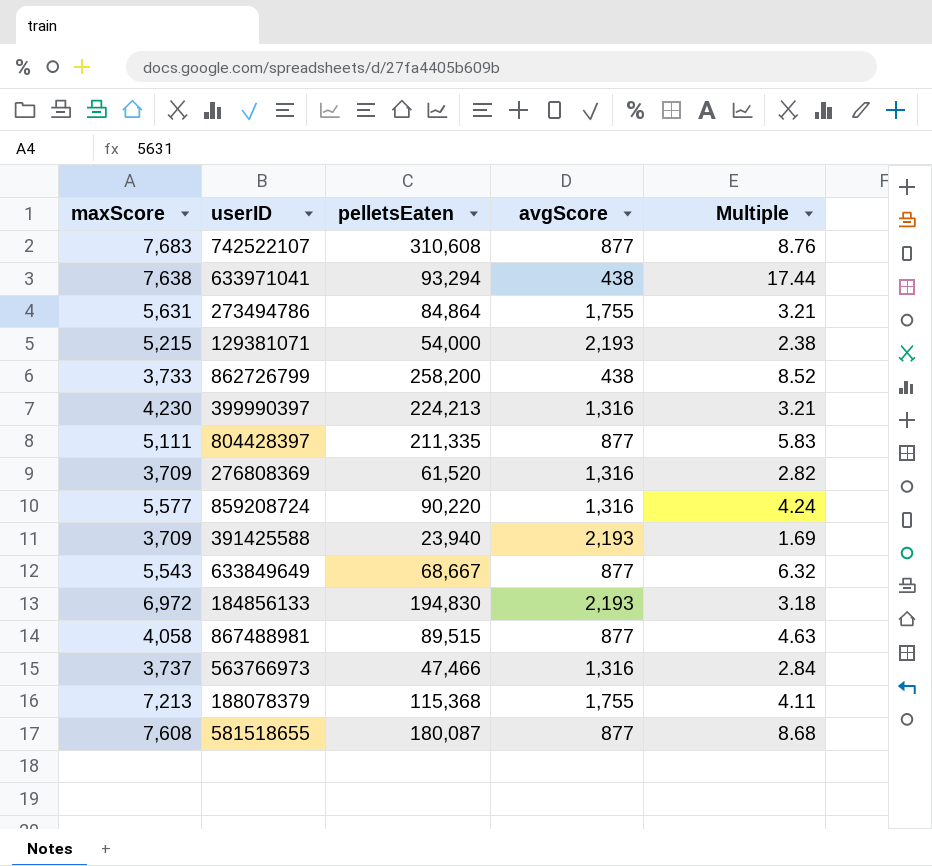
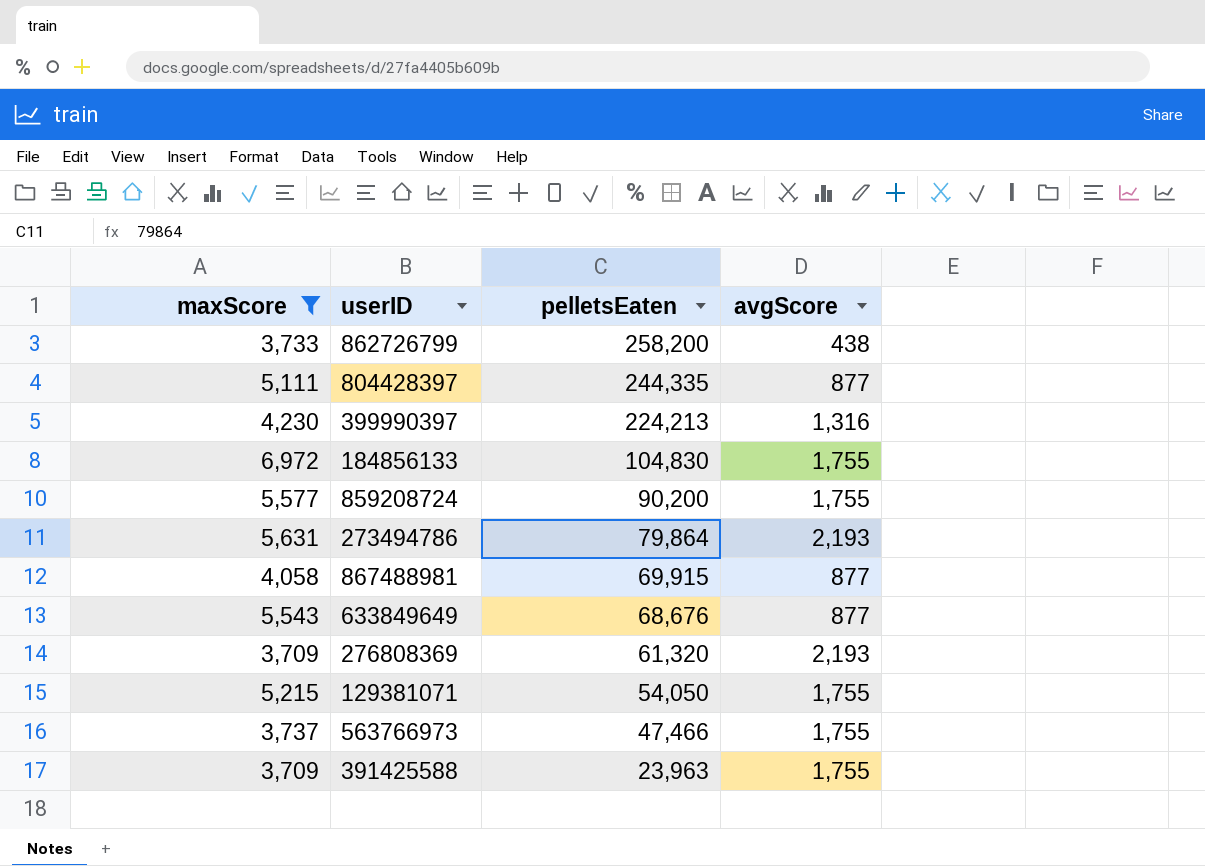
filter: none -> maxScore <= 6,972
row order: none -> pelletsEaten descending
column Multiple | formula: [maxScore] / [avgScore] -> none
804428397 | pelletsEaten: 211,335 -> 244,335
184856133 | pelletsEaten: 194,830 -> 104,830
184856133 | avgScore: 2,193 -> 1,755
859208724 | pelletsEaten: 90,220 -> 90,200
859208724 | avgScore: 1,316 -> 1,755
273494786 | pelletsEaten: 84,864 -> 79,864
273494786 | avgScore: 1,755 -> 2,193
867488981 | pelletsEaten: 89,515 -> 69,915
633849649 | pelletsEaten: 68,667 -> 68,676
276808369 | pelletsEaten: 61,520 -> 61,320
276808369 | avgScore: 1,316 -> 2,193
129381071 | pelletsEaten: 54,000 -> 54,050
129381071 | avgScore: 2,193 -> 1,755
563766973 | avgScore: 1,316 -> 1,755
391425588 | pelletsEaten: 23,940 -> 23,963
391425588 | avgScore: 2,193 -> 1,755

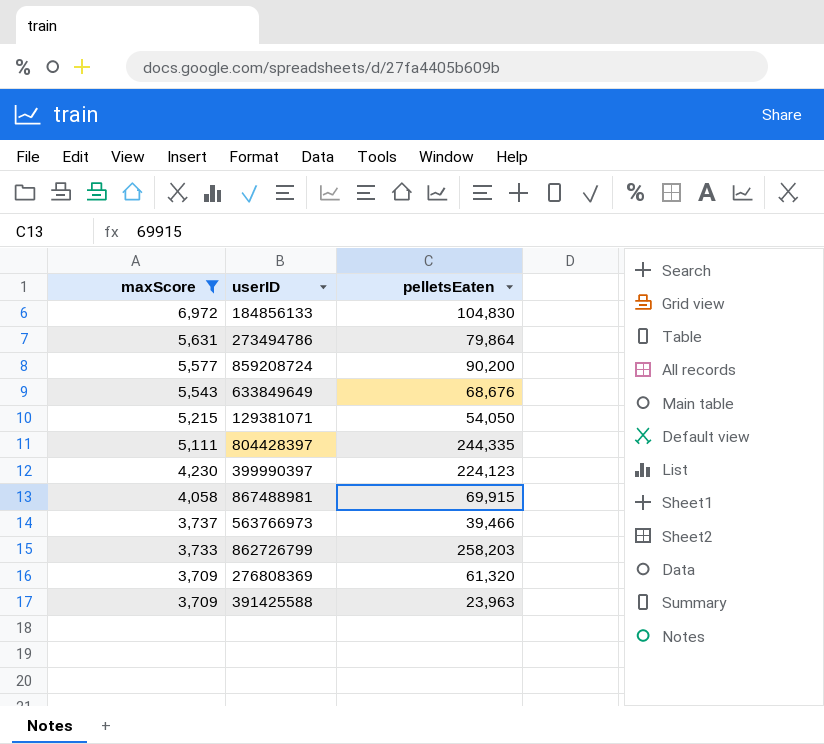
row order: pelletsEaten descending -> maxScore descending
column avgScore | position: 4 -> none
399990397 | pelletsEaten: 224,213 -> 224,123
563766973 | pelletsEaten: 47,466 -> 39,466
862726799 | pelletsEaten: 258,200 -> 258,203

